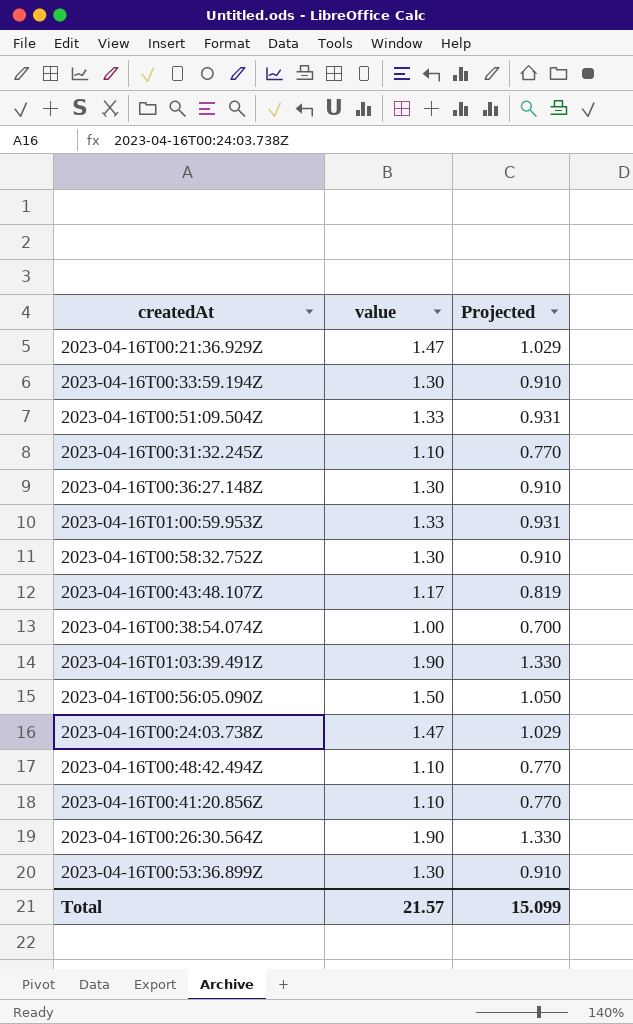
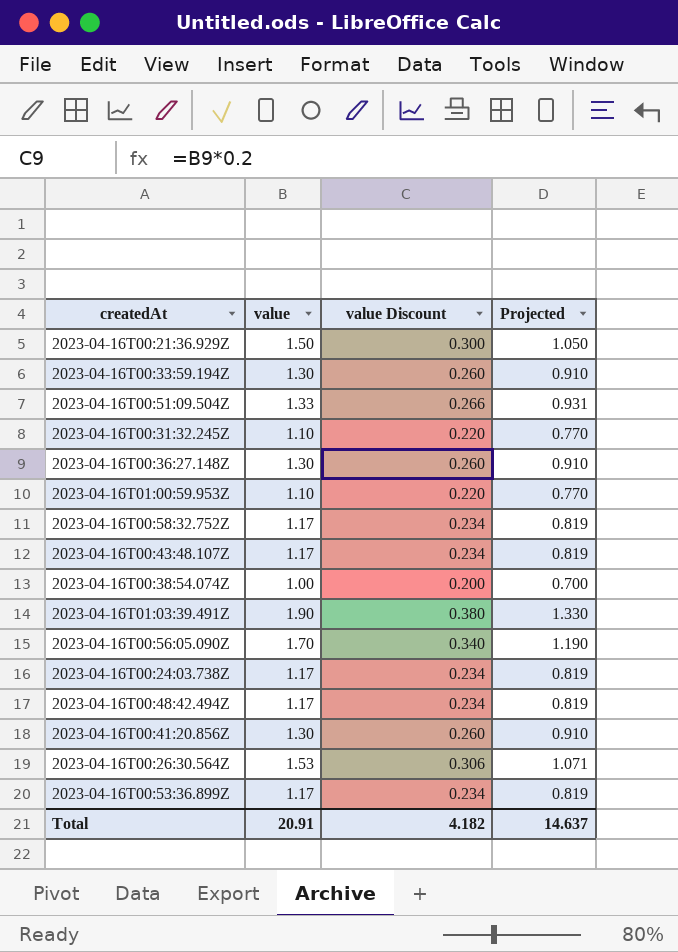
column value Discount | formula: none -> [value] * 0.2
2023-04-16T00:21:36.929Z | value: 1.47 -> 1.50
2023-04-16T00:21:36.929Z | Projected: 1.029 -> 1.050
2023-04-16T01:00:59.953Z | value: 1.33 -> 1.10
2023-04-16T01:00:59.953Z | Projected: 0.931 -> 0.770
2023-04-16T00:58:32.752Z | value: 1.30 -> 1.17
2023-04-16T00:58:32.752Z | Projected: 0.910 -> 0.819
2023-04-16T00:56:05.090Z | value: 1.50 -> 1.70
2023-04-16T00:56:05.090Z | Projected: 1.050 -> 1.190
2023-04-16T00:24:03.738Z | value: 1.47 -> 1.17
2023-04-16T00:24:03.738Z | Projected: 1.029 -> 0.819
2023-04-16T00:48:42.494Z | value: 1.10 -> 1.17
2023-04-16T00:48:42.494Z | Projected: 0.770 -> 0.819
2023-04-16T00:41:20.856Z | value: 1.10 -> 1.30
2023-04-16T00:41:20.856Z | Projected: 0.770 -> 0.910
2023-04-16T00:26:30.564Z | value: 1.90 -> 1.53
2023-04-16T00:26:30.564Z | Projected: 1.330 -> 1.071
2023-04-16T00:53:36.899Z | value: 1.30 -> 1.17
2023-04-16T00:53:36.899Z | Projected: 0.910 -> 0.819
Total | value: 21.57 -> 20.91
Total | Projected: 15.099 -> 14.637

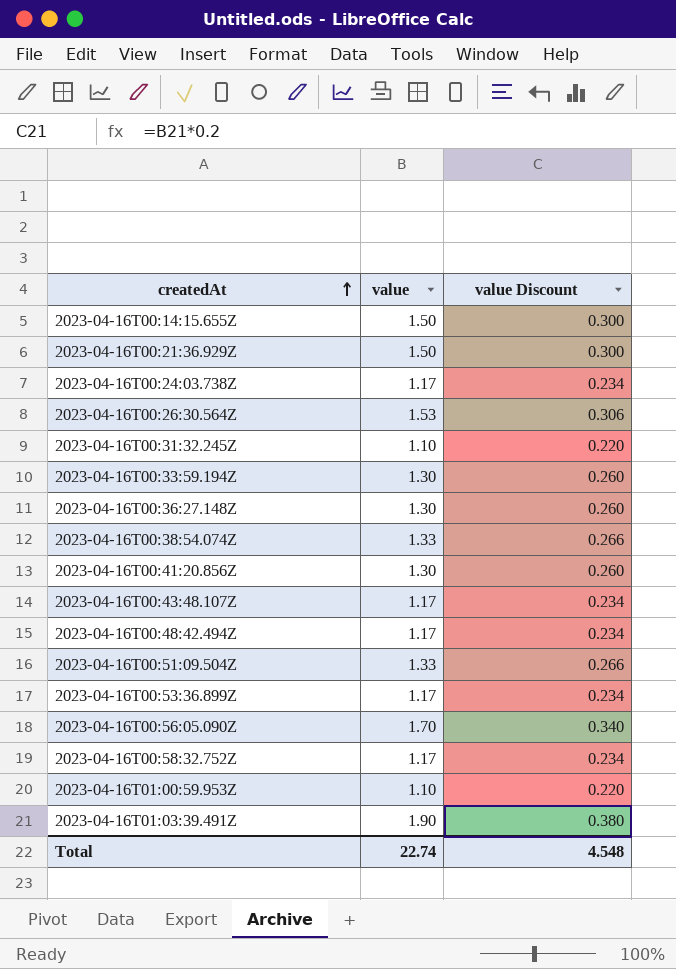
row order: none -> createdAt ascending
column Projected | formula: [value] * 0.7 -> none
row 2023-04-16T00:14:15.655Z: none -> 1.50 | 0.300
2023-04-16T00:38:54.074Z | value: 1.00 -> 1.33
2023-04-16T00:38:54.074Z | value Discount: 0.200 -> 0.266
Total | value: 20.91 -> 22.74
Total | value Discount: 4.182 -> 4.548

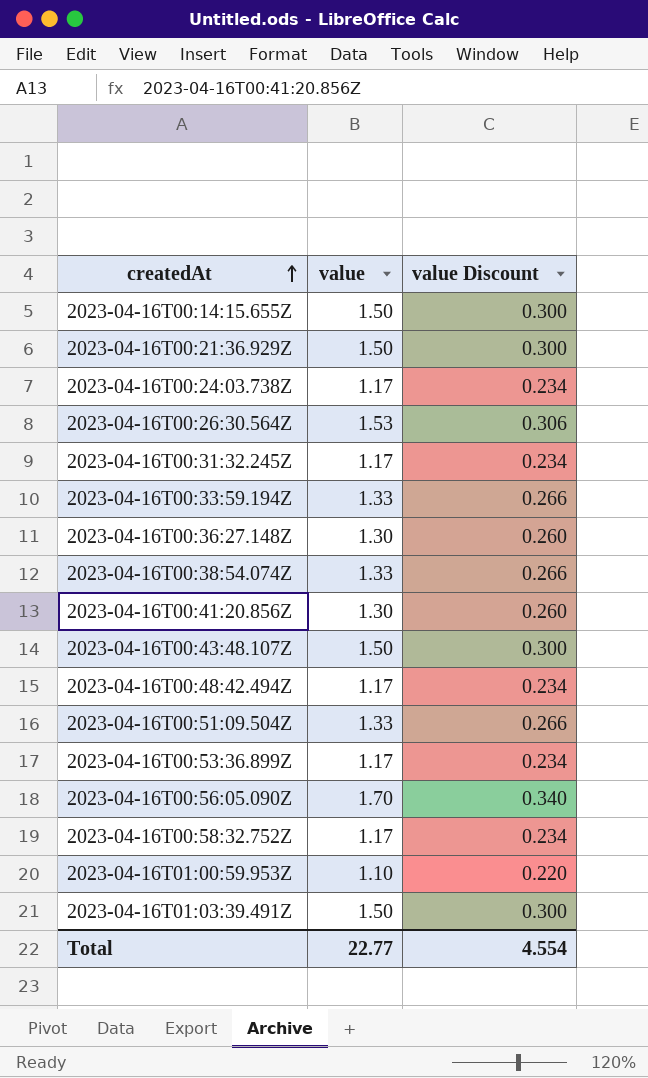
2023-04-16T00:31:32.245Z | value: 1.10 -> 1.17
2023-04-16T00:31:32.245Z | value Discount: 0.220 -> 0.234
2023-04-16T00:33:59.194Z | value: 1.30 -> 1.33
2023-04-16T00:33:59.194Z | value Discount: 0.260 -> 0.266
2023-04-16T00:43:48.107Z | value: 1.17 -> 1.50
2023-04-16T00:43:48.107Z | value Discount: 0.234 -> 0.300
2023-04-16T01:03:39.491Z | value: 1.90 -> 1.50
2023-04-16T01:03:39.491Z | value Discount: 0.380 -> 0.300
Total | value: 22.74 -> 22.77
Total | value Discount: 4.548 -> 4.554

